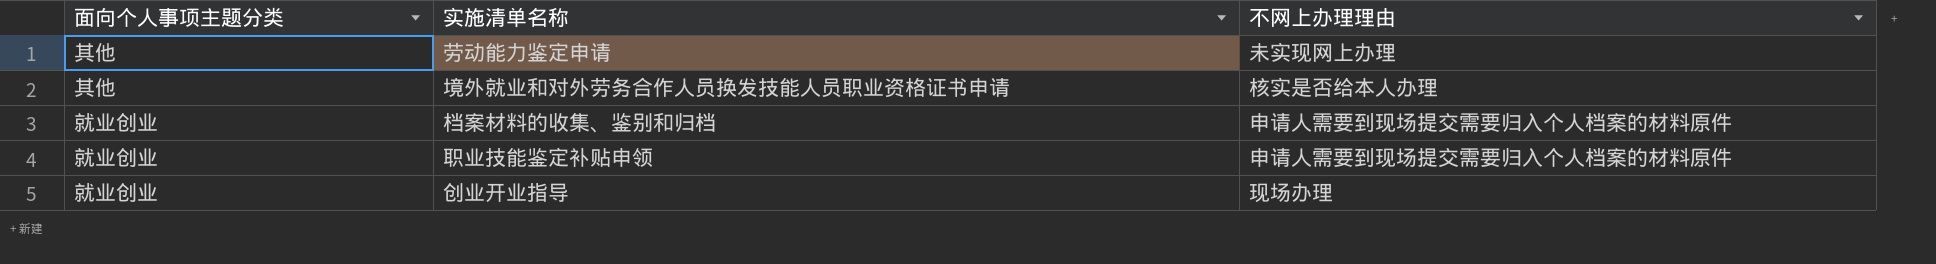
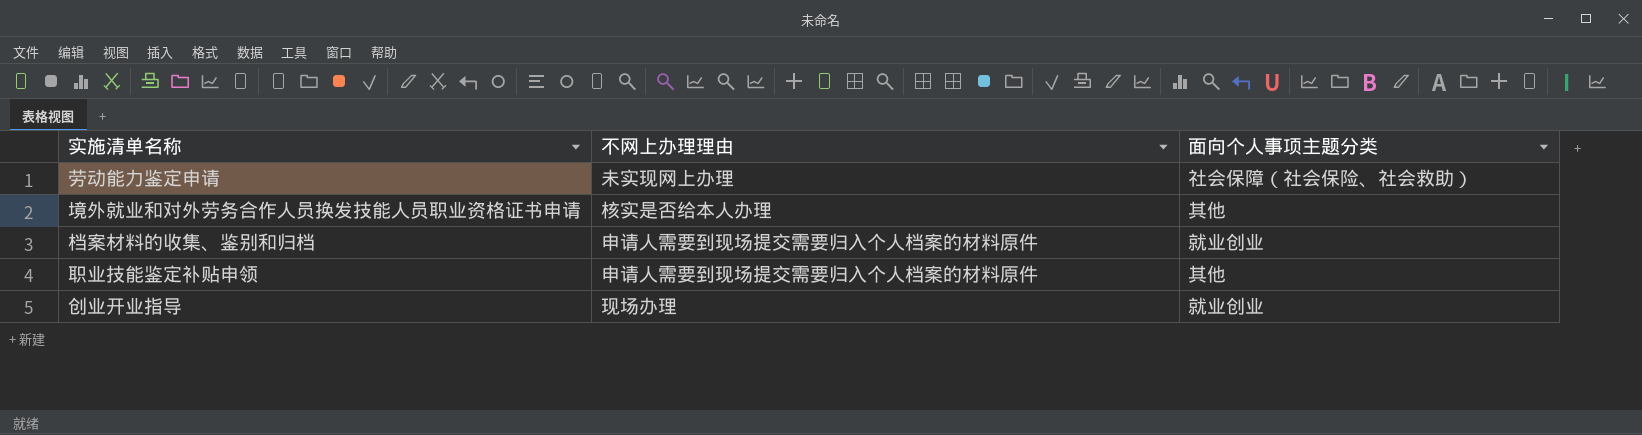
column 面向个人事项主题分类 | position: 1 -> 3
劳动能力鉴定申请 | 面向个人事项主题分类: 其他 -> 社会保障（社会保险、社会救助）
职业技能鉴定补贴申领 | 面向个人事项主题分类: 就业创业 -> 其他

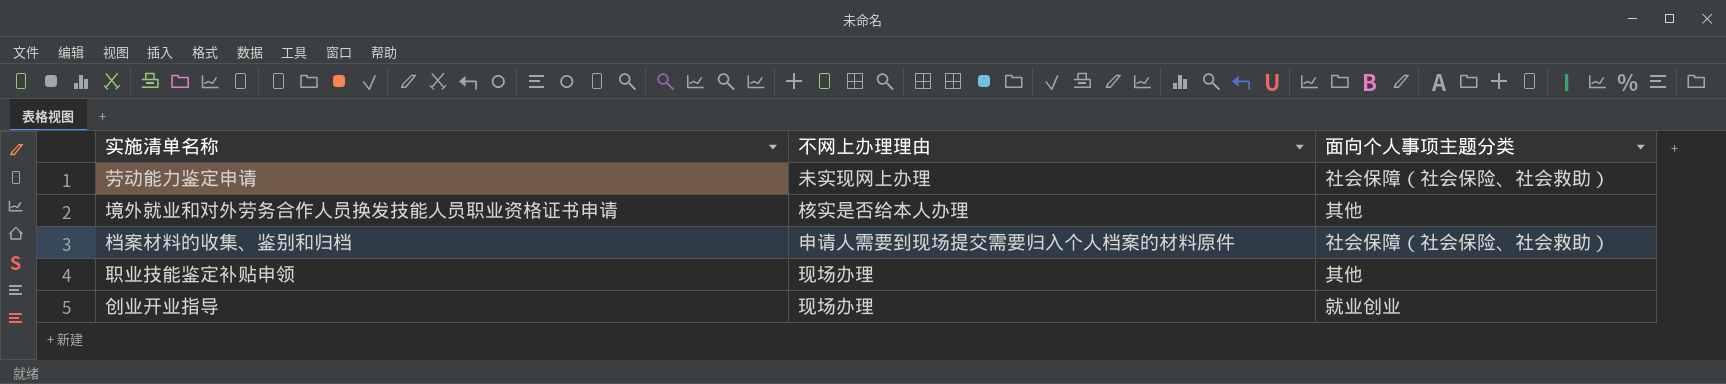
档案材料的收集、鉴别和归档 | 面向个人事项主题分类: 就业创业 -> 社会保障（社会保险、社会救助）
职业技能鉴定补贴申领 | 不网上办理理由: 申请人需要到现场提交需要归入个人档案的材料原件 -> 现场办理

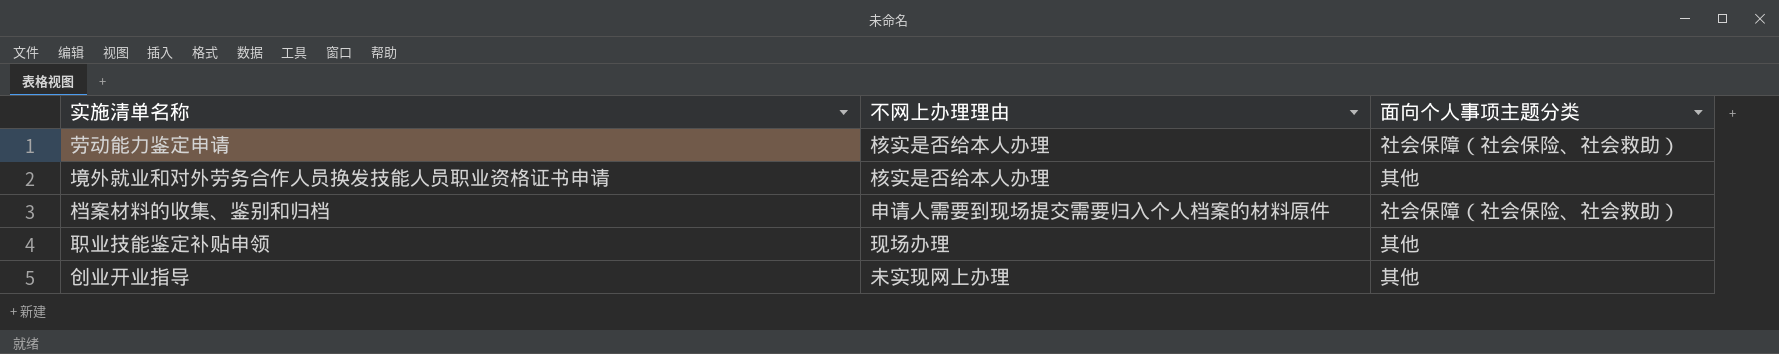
劳动能力鉴定申请 | 不网上办理理由: 未实现网上办理 -> 核实是否给本人办理
创业开业指导 | 不网上办理理由: 现场办理 -> 未实现网上办理
创业开业指导 | 面向个人事项主题分类: 就业创业 -> 其他

